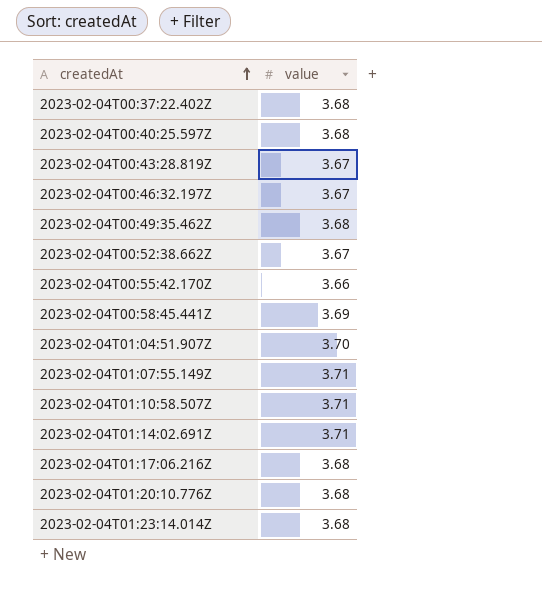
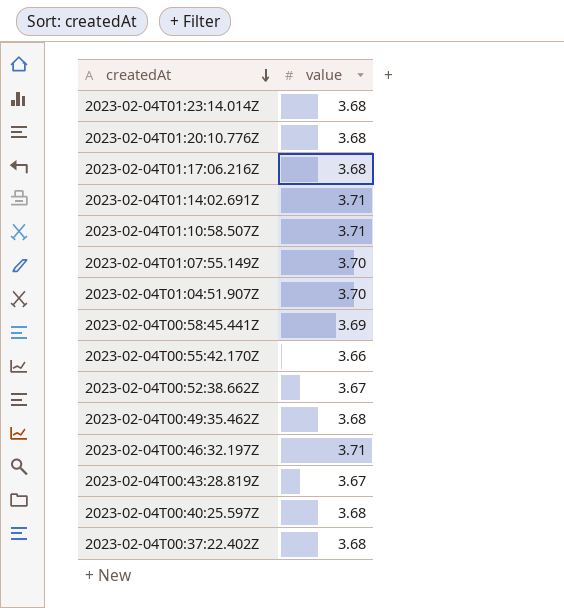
row order: createdAt ascending -> createdAt descending
2023-02-04T01:07:55.149Z | value: 3.71 -> 3.70
2023-02-04T00:46:32.197Z | value: 3.67 -> 3.71

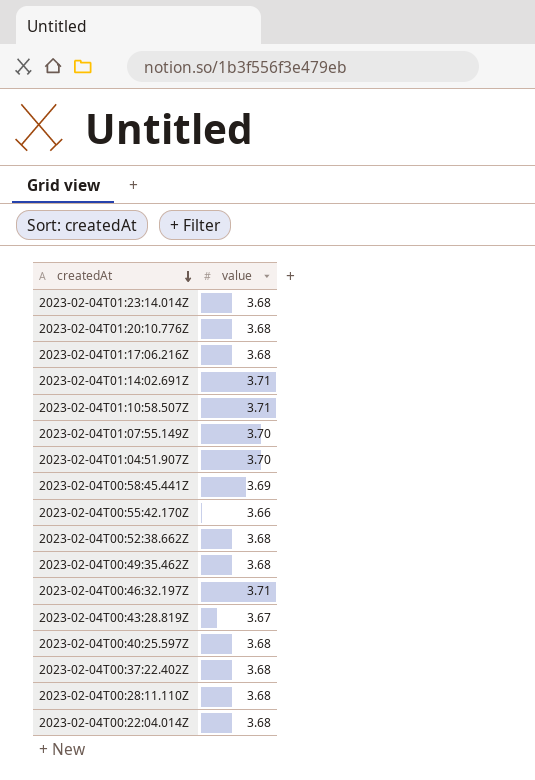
2023-02-04T00:52:38.662Z | value: 3.67 -> 3.68
row 2023-02-04T00:28:11.110Z: none -> 3.68
row 2023-02-04T00:22:04.014Z: none -> 3.68

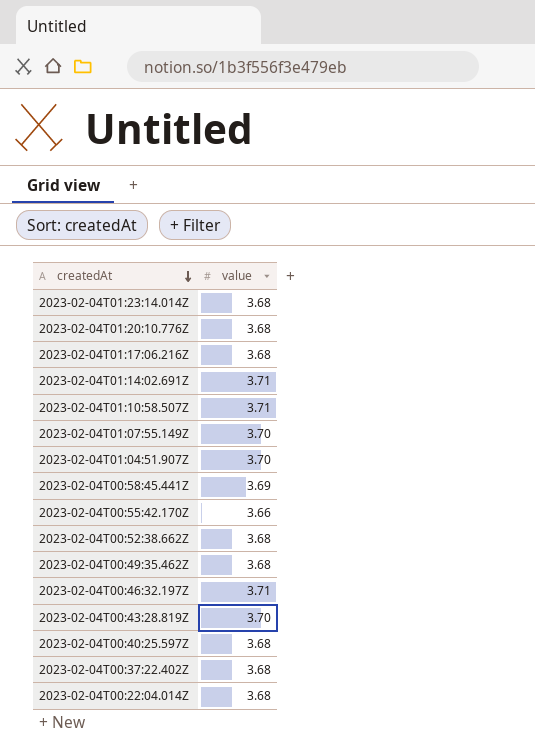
row 2023-02-04T00:28:11.110Z: 3.68 -> none
2023-02-04T00:43:28.819Z | value: 3.67 -> 3.70

